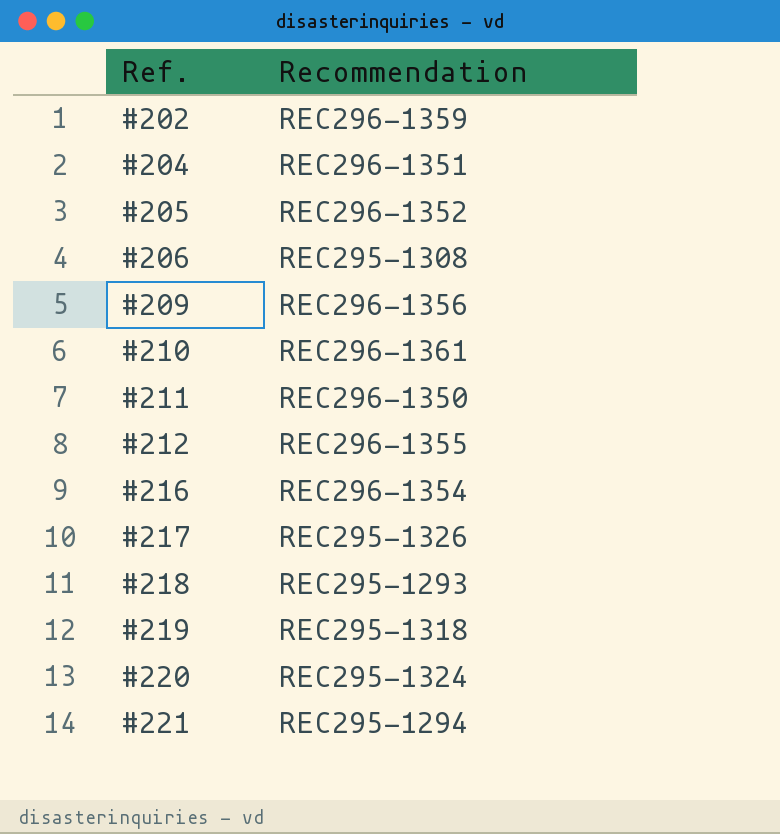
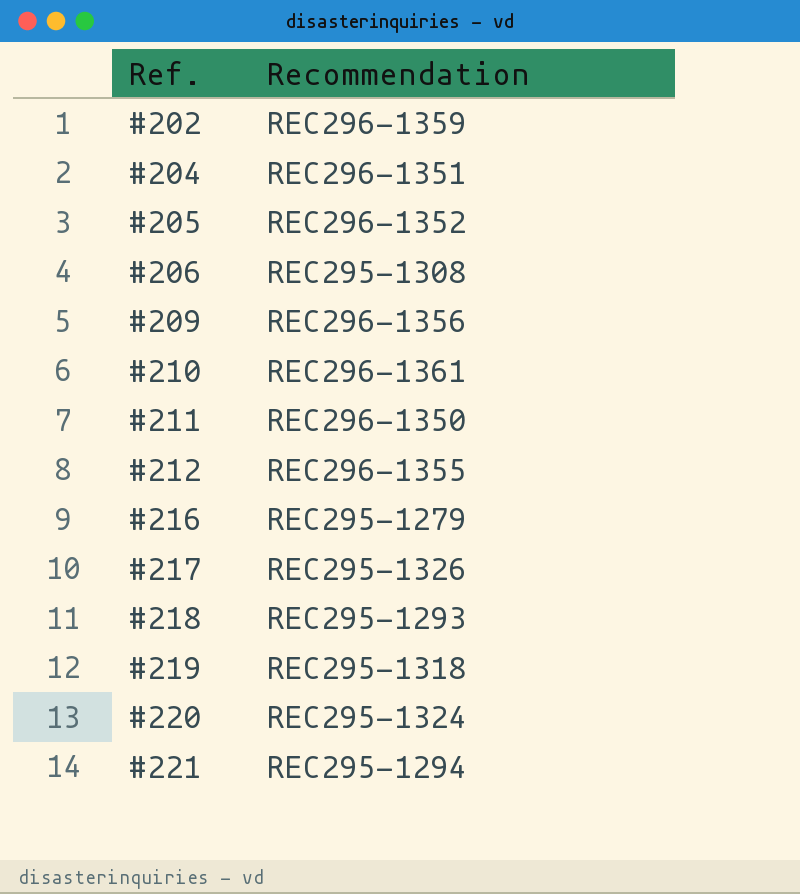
#216 | Recommendation: REC296-1354 -> REC295-1279

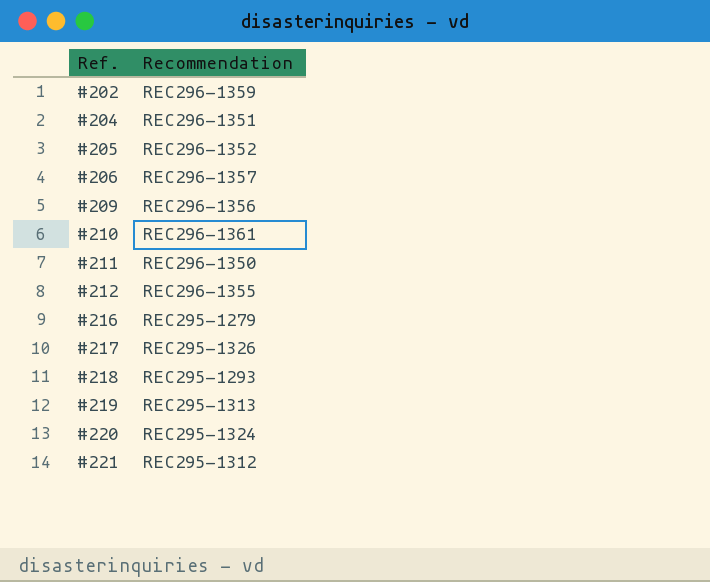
#206 | Recommendation: REC295-1308 -> REC296-1357
#219 | Recommendation: REC295-1318 -> REC295-1313
#221 | Recommendation: REC295-1294 -> REC295-1312

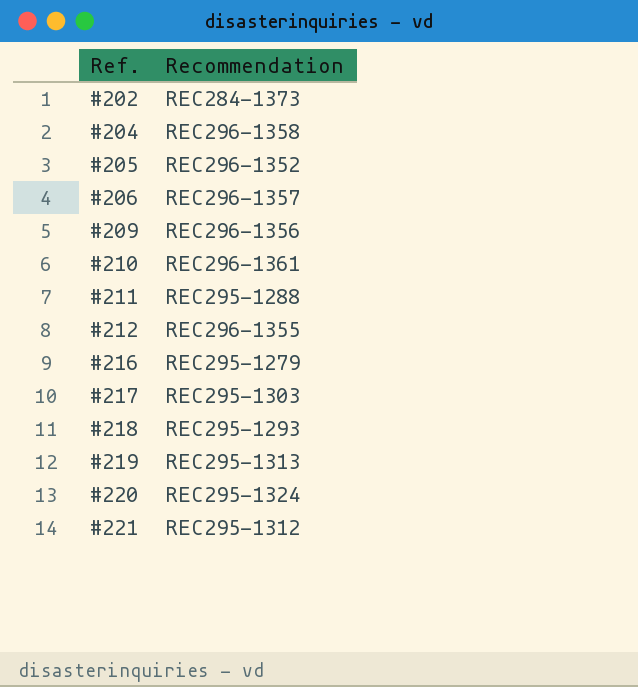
#202 | Recommendation: REC296-1359 -> REC284-1373
#204 | Recommendation: REC296-1351 -> REC296-1358
#211 | Recommendation: REC296-1350 -> REC295-1288
#217 | Recommendation: REC295-1326 -> REC295-1303

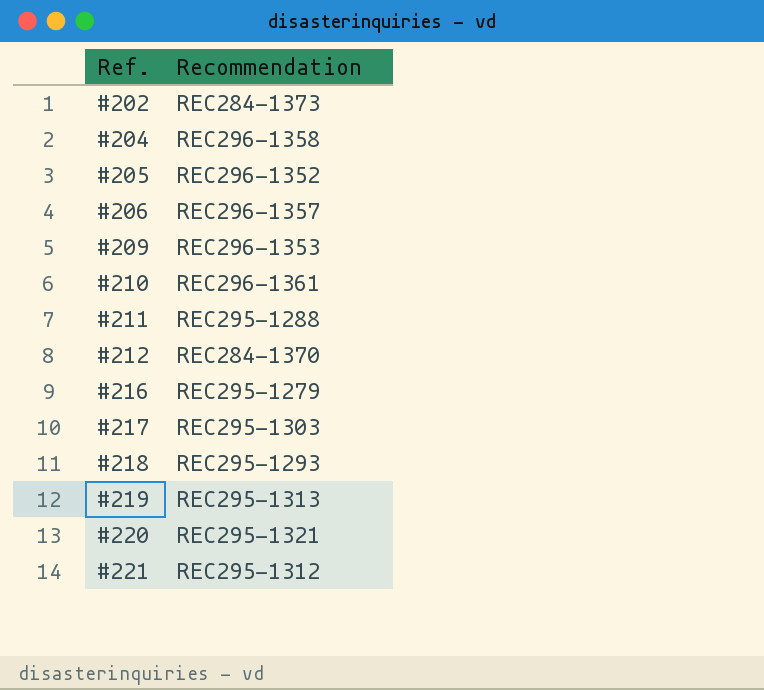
#209 | Recommendation: REC296-1356 -> REC296-1353
#212 | Recommendation: REC296-1355 -> REC284-1370
#220 | Recommendation: REC295-1324 -> REC295-1321

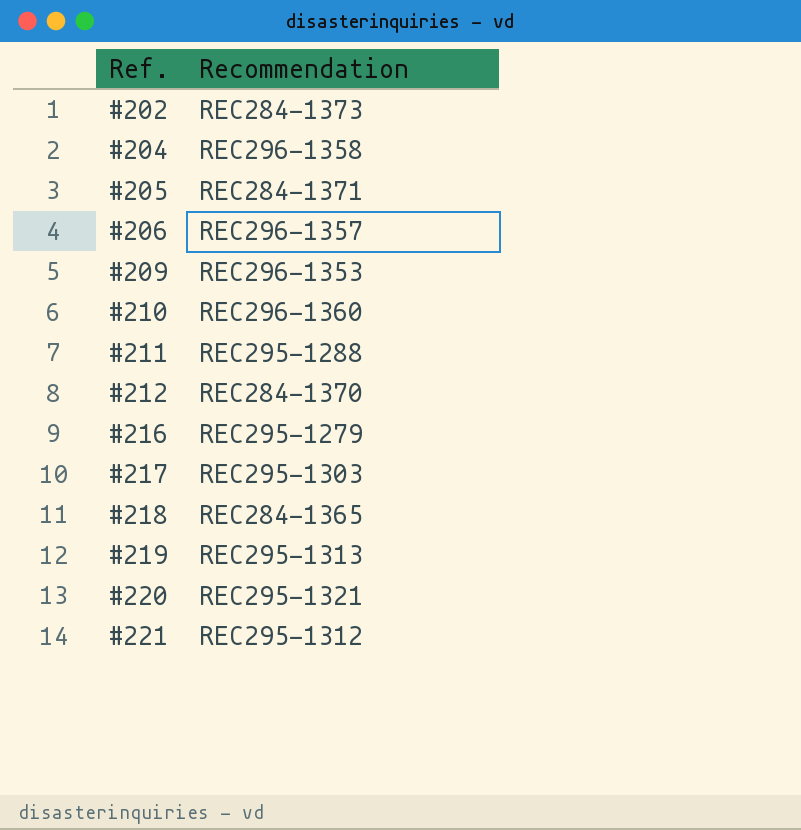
#205 | Recommendation: REC296-1352 -> REC284-1371
#210 | Recommendation: REC296-1361 -> REC296-1360
#218 | Recommendation: REC295-1293 -> REC284-1365

